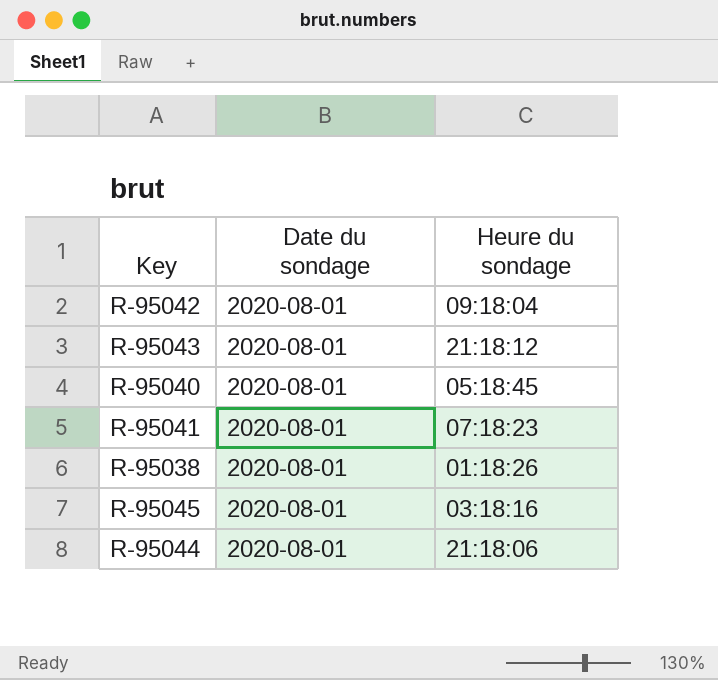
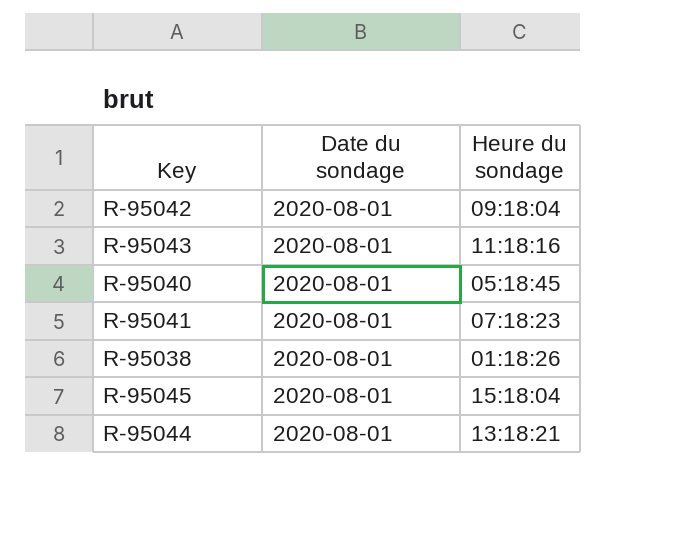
R-95043 | Heure du sondage: 21:18:12 -> 11:18:16
R-95045 | Heure du sondage: 03:18:16 -> 15:18:04
R-95044 | Heure du sondage: 21:18:06 -> 13:18:21

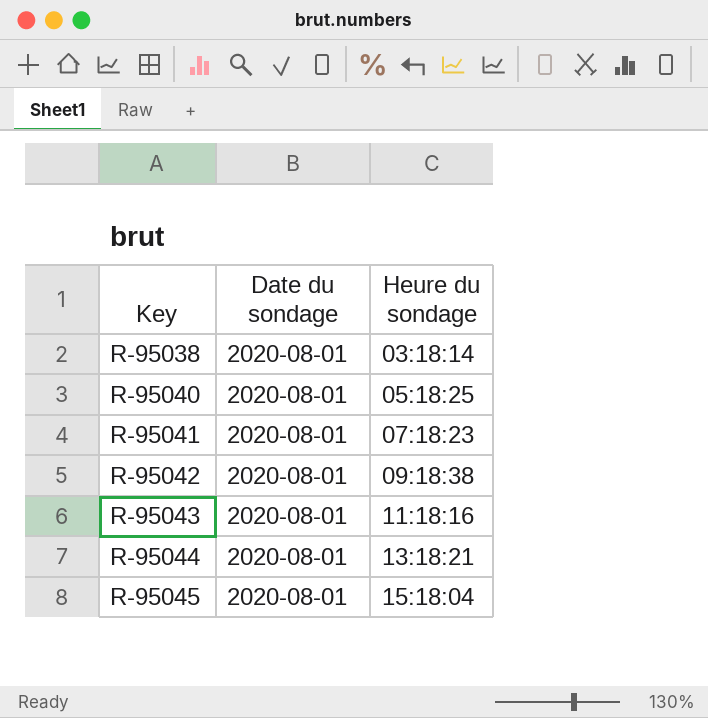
row order: none -> Key ascending
R-95038 | Heure du sondage: 01:18:26 -> 03:18:14
R-95040 | Heure du sondage: 05:18:45 -> 05:18:25
R-95042 | Heure du sondage: 09:18:04 -> 09:18:38

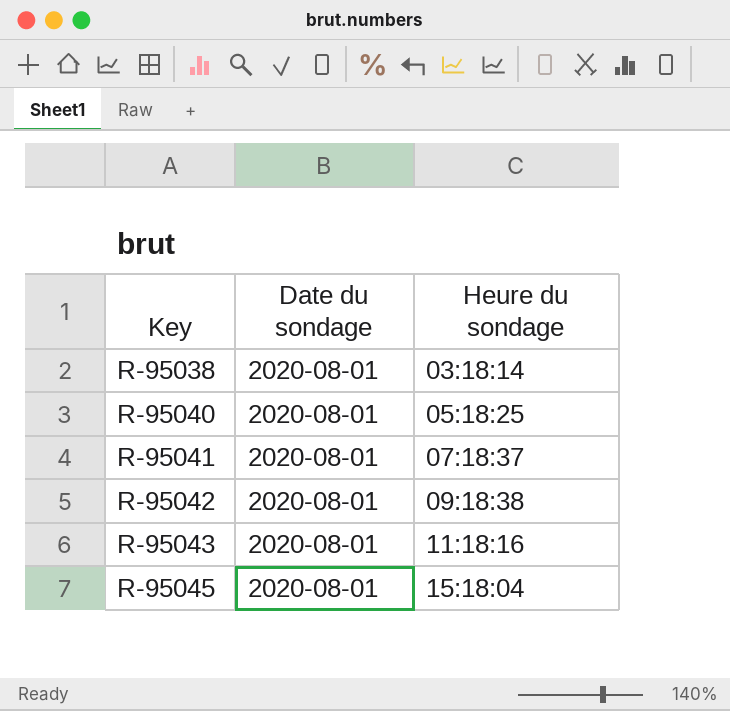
row R-95044: 2020-08-01 | 13:18:21 -> none
R-95041 | Heure du sondage: 07:18:23 -> 07:18:37

